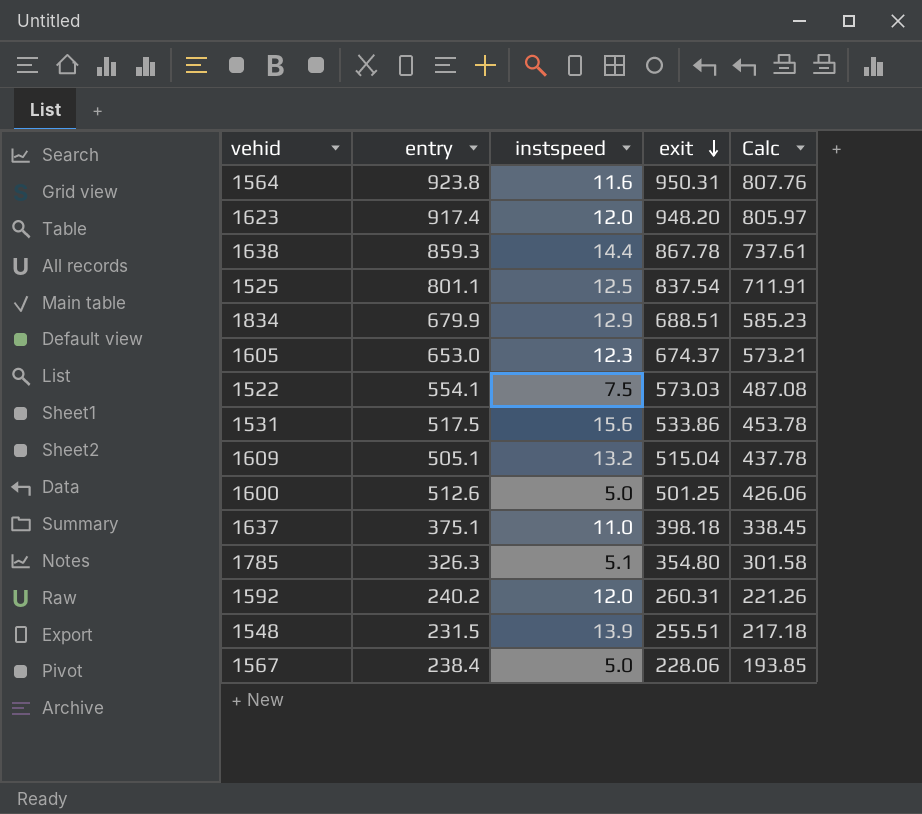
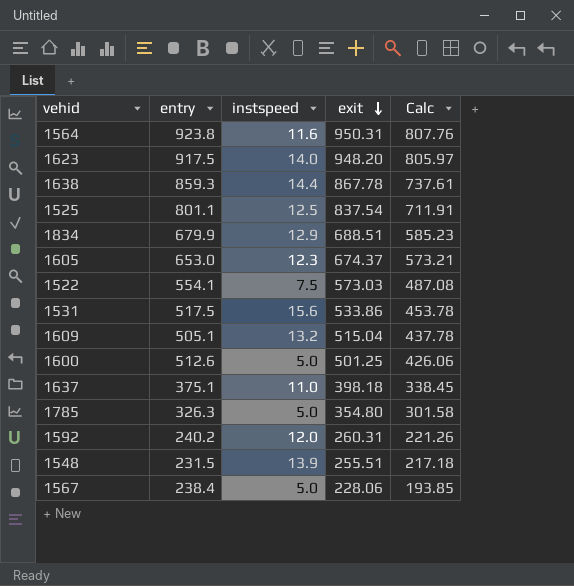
1623 | entry: 917.4 -> 917.5
1623 | instspeed: 12.0 -> 14.0
1785 | instspeed: 5.1 -> 5.0

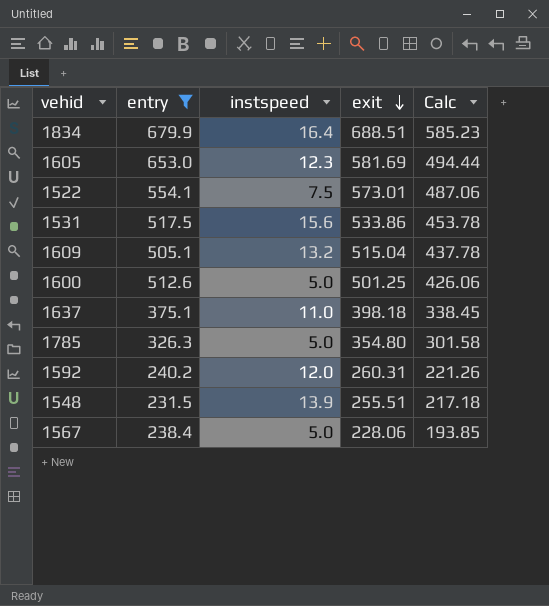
filter: none -> entry <= 679.9
1834 | instspeed: 12.9 -> 16.4
1605 | exit: 674.37 -> 581.69
1605 | Calc: 573.21 -> 494.44
1522 | exit: 573.03 -> 573.01
1522 | Calc: 487.08 -> 487.06

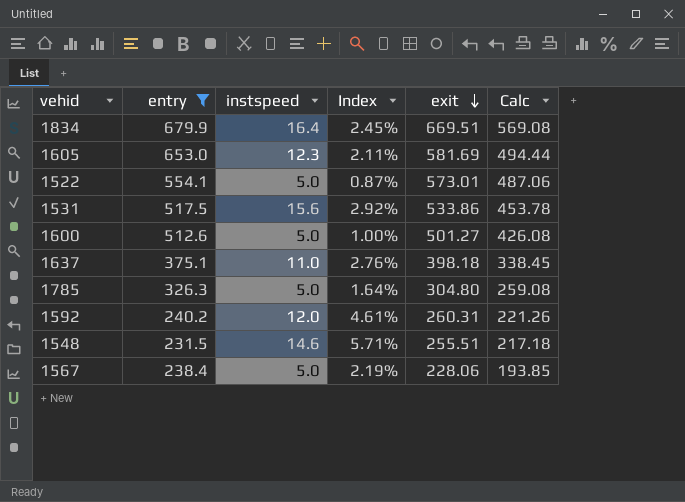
column Index | formula: none -> [instspeed] / [exit]
row 1609: 505.1 | 13.2 | 515.04 | 437.78 -> none
1834 | exit: 688.51 -> 669.51
1834 | Calc: 585.23 -> 569.08
1522 | instspeed: 7.5 -> 5.0
1600 | exit: 501.25 -> 501.27
1600 | Calc: 426.06 -> 426.08
1785 | exit: 354.80 -> 304.80
1785 | Calc: 301.58 -> 259.08
1548 | instspeed: 13.9 -> 14.6

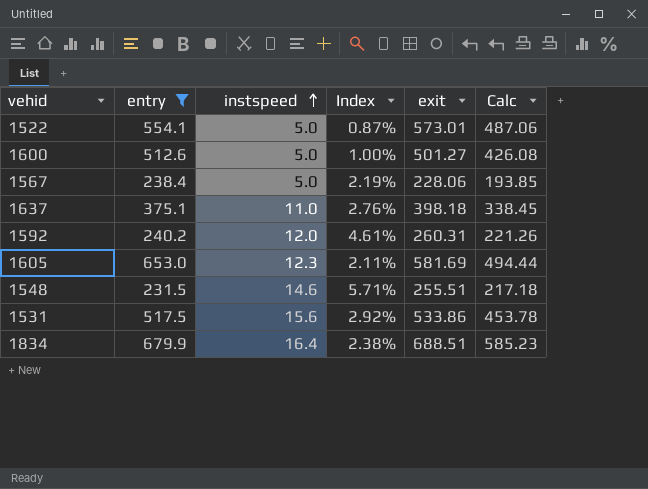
row order: exit descending -> instspeed ascending
row 1785: 326.3 | 5.0 | 1.64% | 304.80 | 259.08 -> none
1834 | Index: 2.45% -> 2.38%
1834 | exit: 669.51 -> 688.51
1834 | Calc: 569.08 -> 585.23

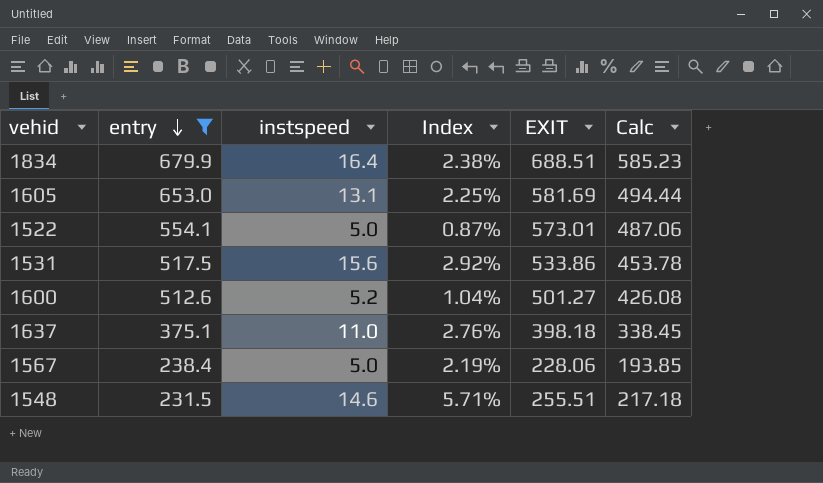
row order: instspeed ascending -> entry descending
column name: exit -> EXIT
row 1592: 240.2 | 12.0 | 4.61% | 260.31 | 221.26 -> none
1605 | instspeed: 12.3 -> 13.1
1605 | Index: 2.11% -> 2.25%
1600 | instspeed: 5.0 -> 5.2
1600 | Index: 1.00% -> 1.04%

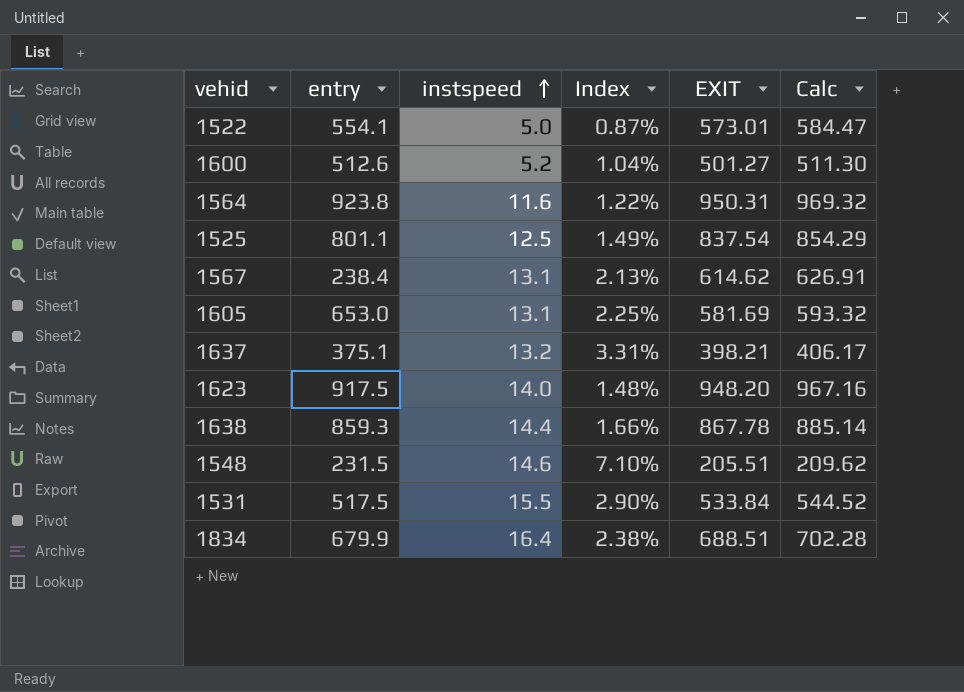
filter: entry <= 679.9 -> none
row order: entry descending -> instspeed ascending
column Calc | formula: [EXIT] * 0.85 -> [EXIT] * 1.02
1567 | instspeed: 5.0 -> 13.1
1567 | Index: 2.19% -> 2.13%
1567 | EXIT: 228.06 -> 614.62
1637 | instspeed: 11.0 -> 13.2
1637 | Index: 2.76% -> 3.31%
1637 | EXIT: 398.18 -> 398.21
1548 | Index: 5.71% -> 7.10%
1548 | EXIT: 255.51 -> 205.51
1531 | instspeed: 15.6 -> 15.5
1531 | Index: 2.92% -> 2.90%
1531 | EXIT: 533.86 -> 533.84

